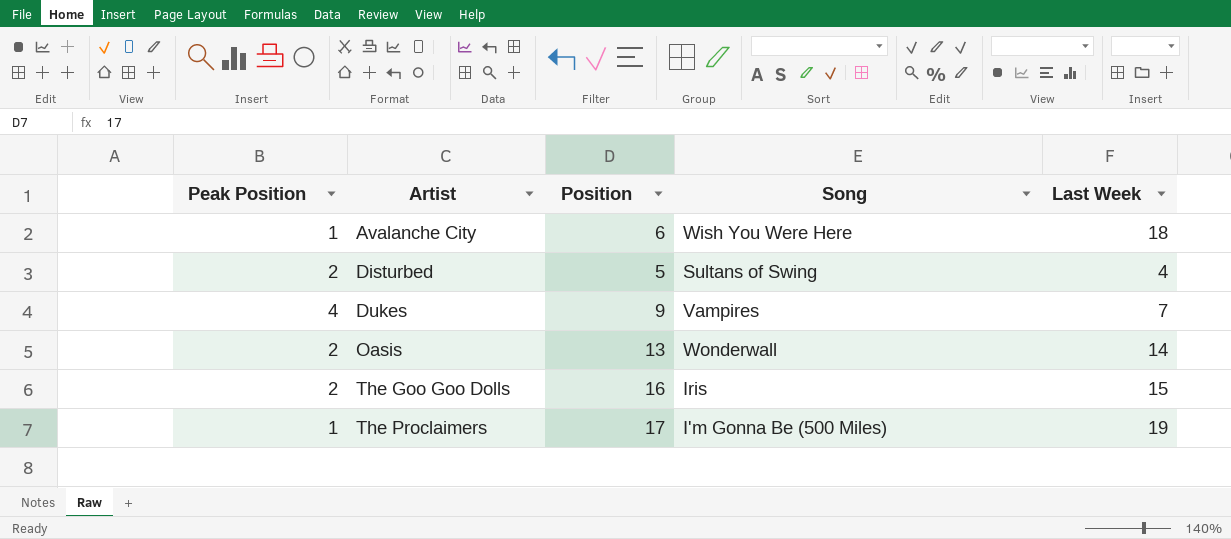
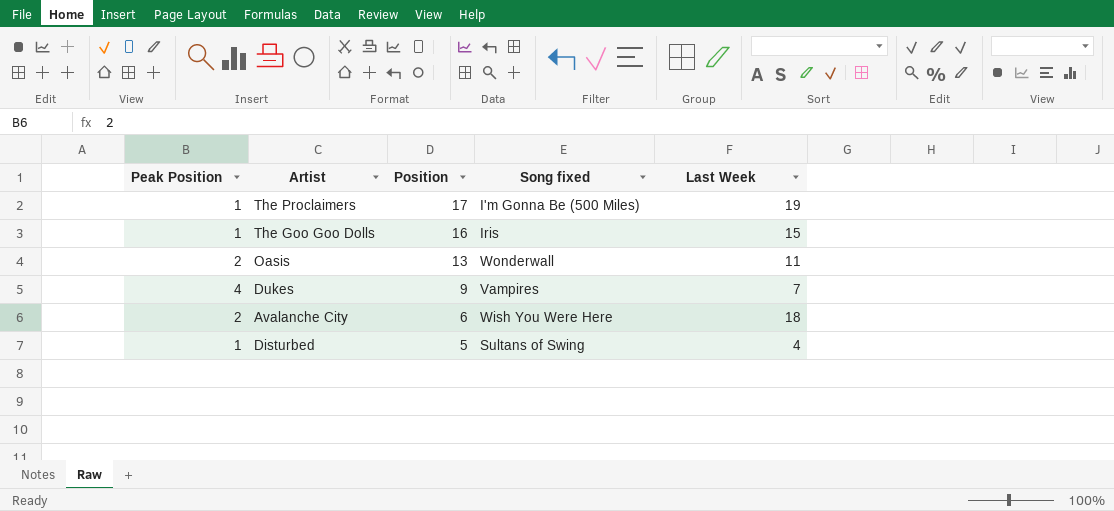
row order: Artist ascending -> Position descending
column name: Song -> Song fixed
The Goo Goo Dolls | Peak Position: 2 -> 1
Oasis | Last Week: 14 -> 11
Avalanche City | Peak Position: 1 -> 2
Disturbed | Peak Position: 2 -> 1

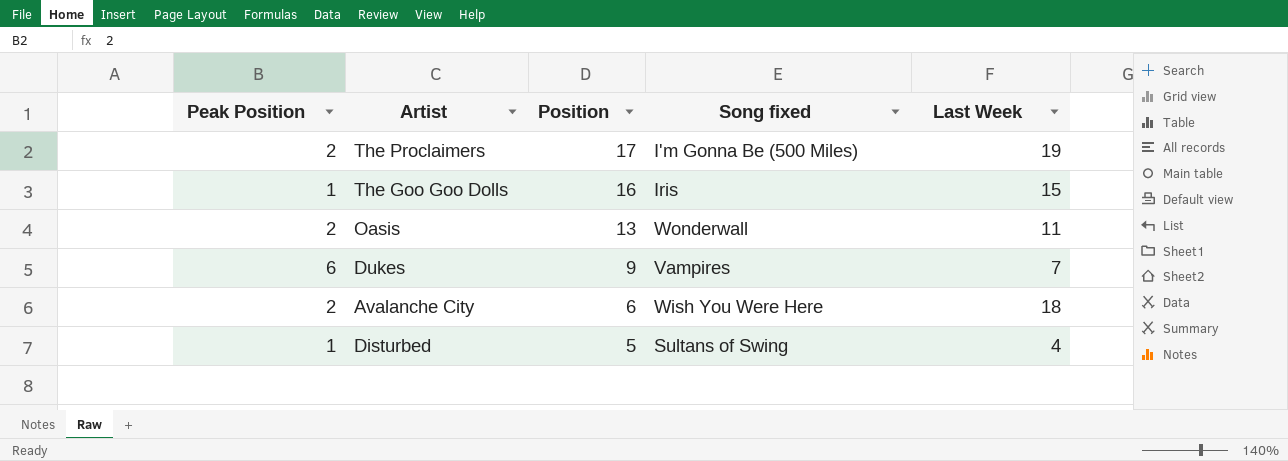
The Proclaimers | Peak Position: 1 -> 2
Dukes | Peak Position: 4 -> 6

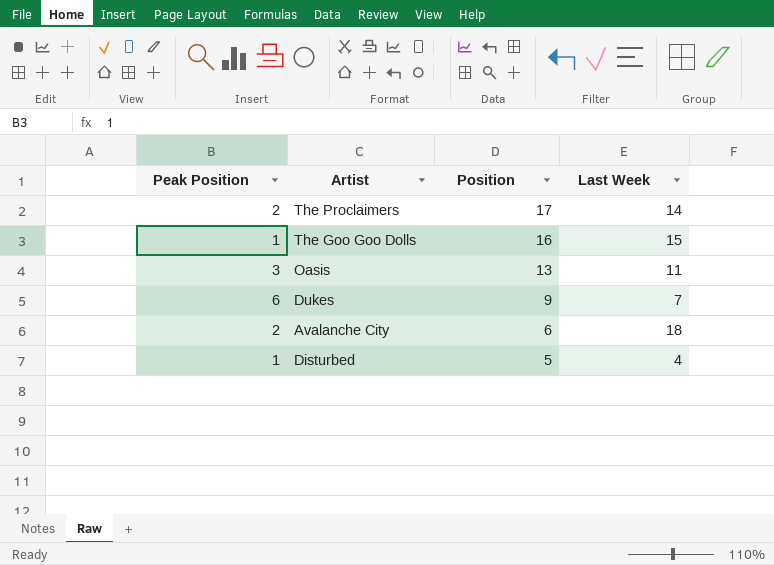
column Song fixed | position: 4 -> none
The Proclaimers | Last Week: 19 -> 14
Oasis | Peak Position: 2 -> 3

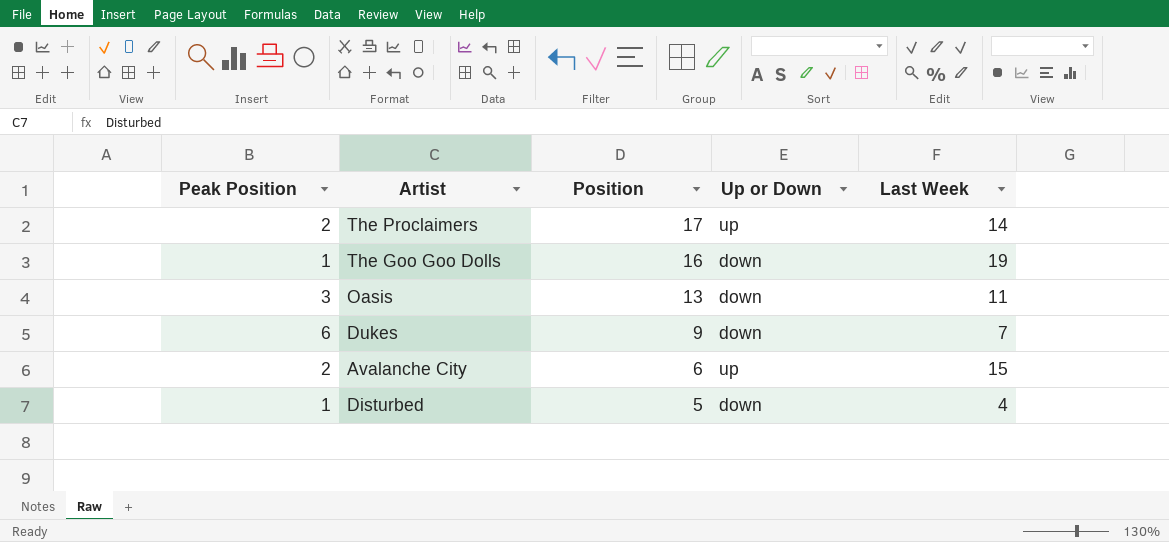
column Up or Down | position: none -> 4
The Goo Goo Dolls | Last Week: 15 -> 19
Avalanche City | Last Week: 18 -> 15

